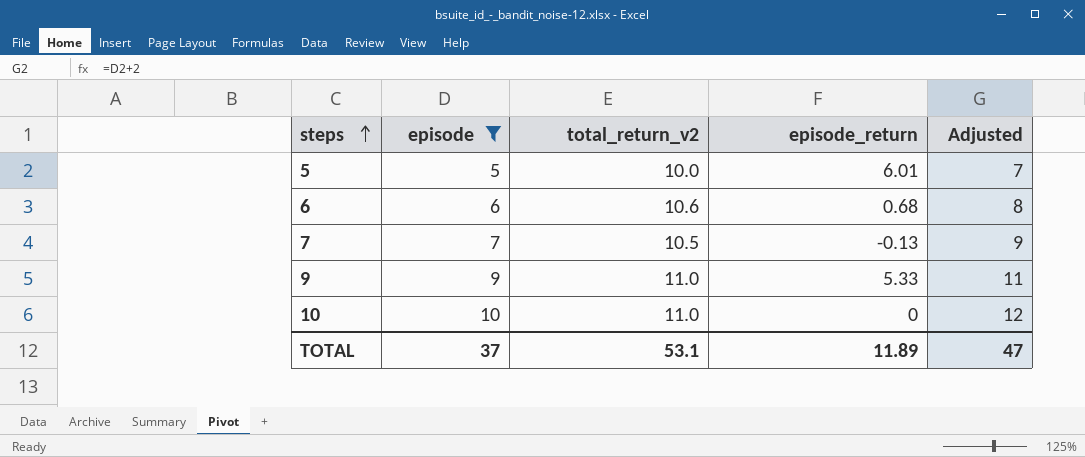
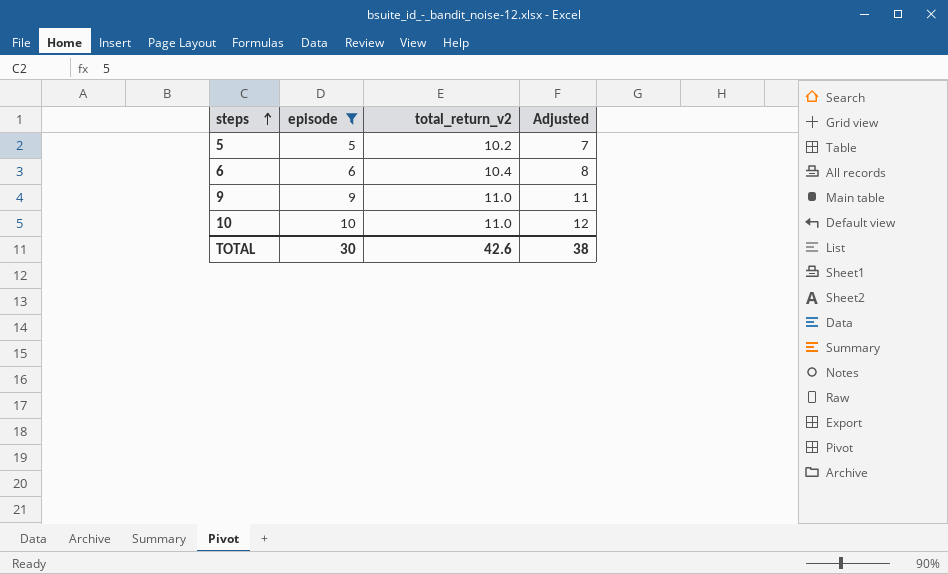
column episode_return | position: 4 -> none
row 7: 7 | 10.5 | -0.13 | 9 -> none
5 | total_return_v2: 10.0 -> 10.2
6 | total_return_v2: 10.6 -> 10.4
TOTAL | episode: 37 -> 30
TOTAL | total_return_v2: 53.1 -> 42.6
TOTAL | Adjusted: 47 -> 38

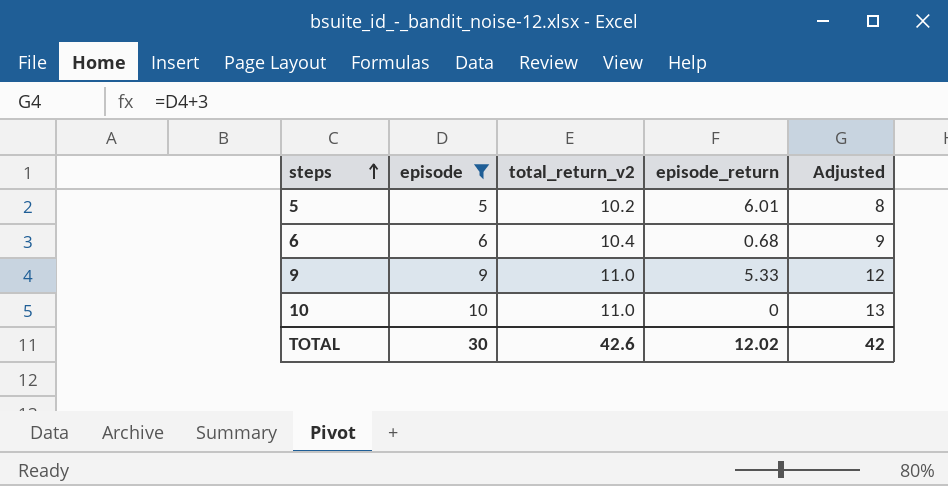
column episode_return | position: none -> 4
column Adjusted | formula: [episode] + 2 -> [episode] + 3
TOTAL | Adjusted: 38 -> 42

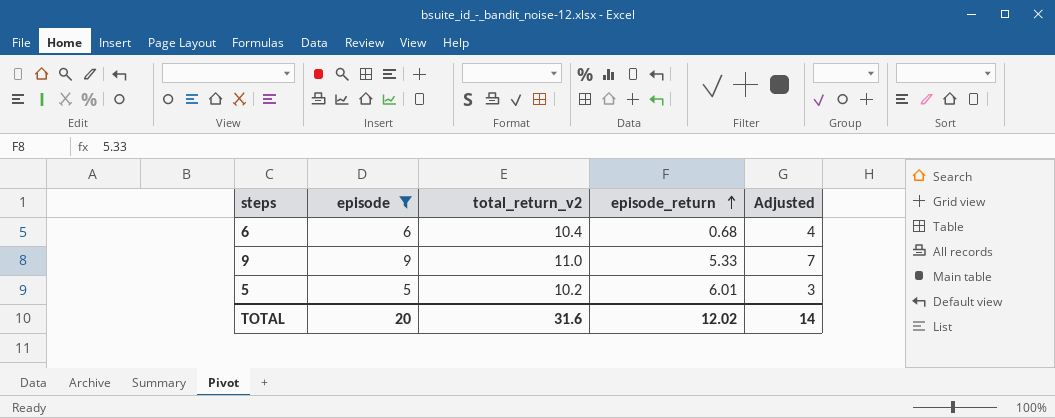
row order: steps ascending -> episode_return ascending
column Adjusted | formula: [episode] + 3 -> [episode] - 2
row 10: 10 | 11.0 | 0 | 13 -> none
TOTAL | episode: 30 -> 20
TOTAL | total_return_v2: 42.6 -> 31.6
TOTAL | Adjusted: 42 -> 14

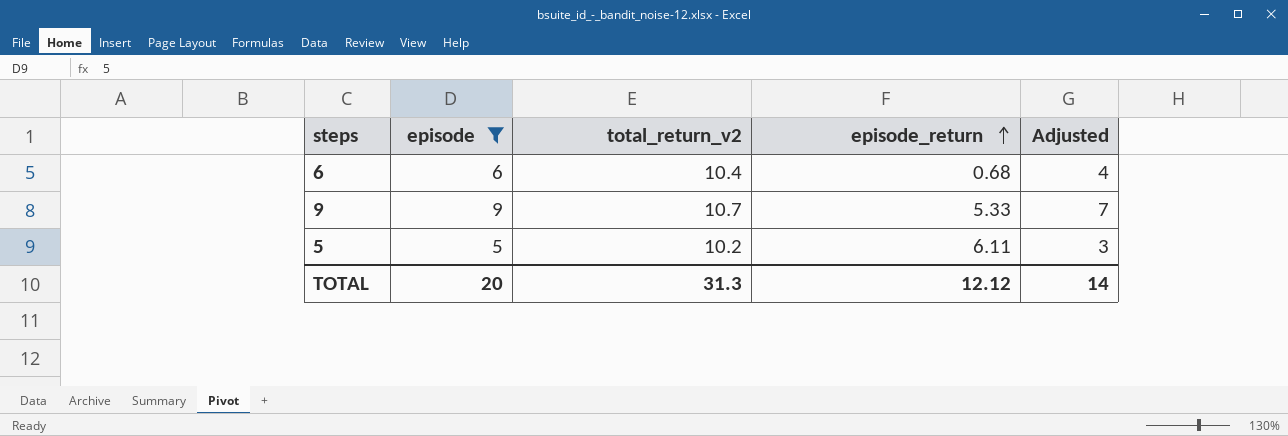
9 | total_return_v2: 11.0 -> 10.7
5 | episode_return: 6.01 -> 6.11
TOTAL | total_return_v2: 31.6 -> 31.3
TOTAL | episode_return: 12.02 -> 12.12

